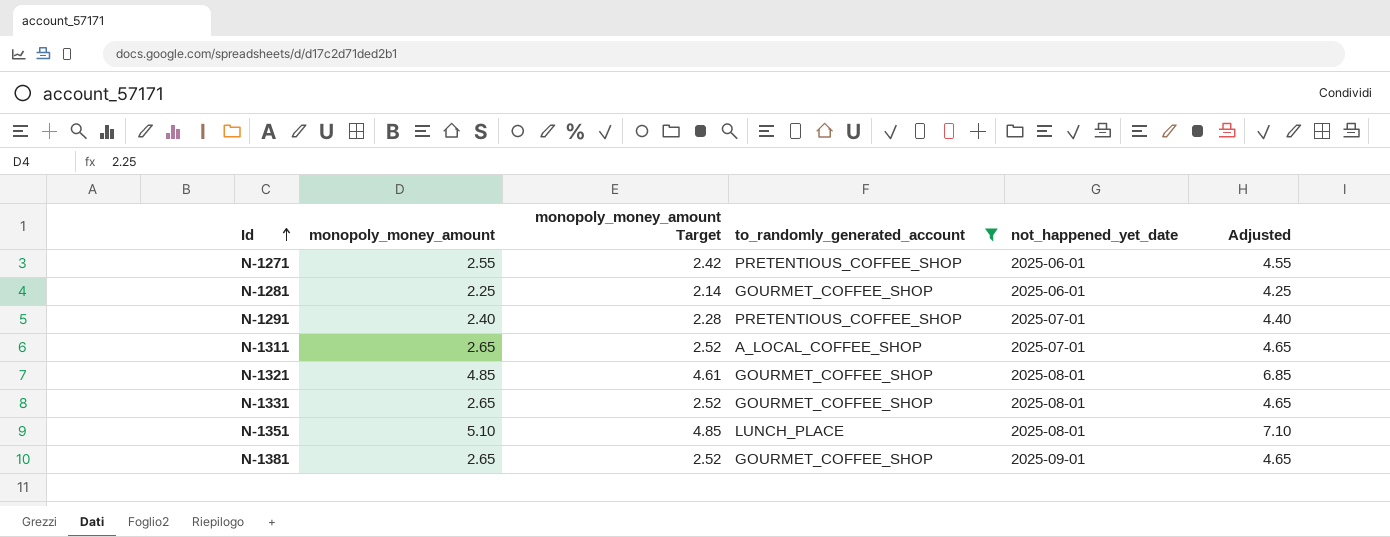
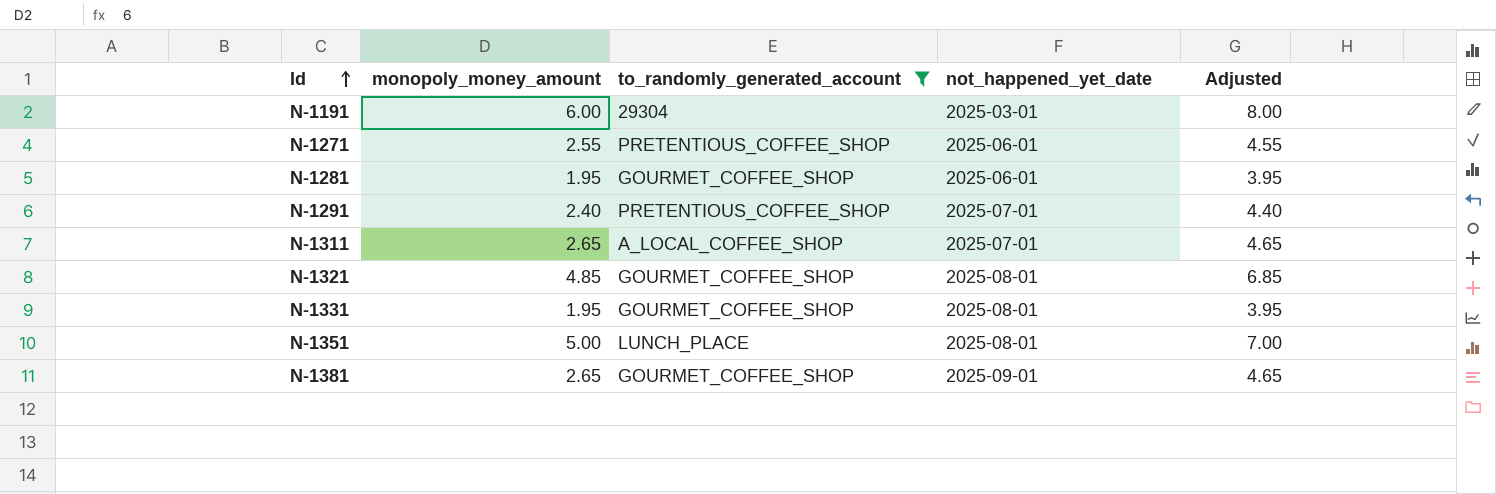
column monopoly_money_amount Target | formula: [monopoly_money_amount] * 0.95 -> none
row N-1191: none -> 6.00 | 29304 | 2025-03-01 | 8.00
N-1281 | monopoly_money_amount: 2.25 -> 1.95
N-1281 | Adjusted: 4.25 -> 3.95
N-1331 | monopoly_money_amount: 2.65 -> 1.95
N-1331 | Adjusted: 4.65 -> 3.95
N-1351 | monopoly_money_amount: 5.10 -> 5.00
N-1351 | Adjusted: 7.10 -> 7.00

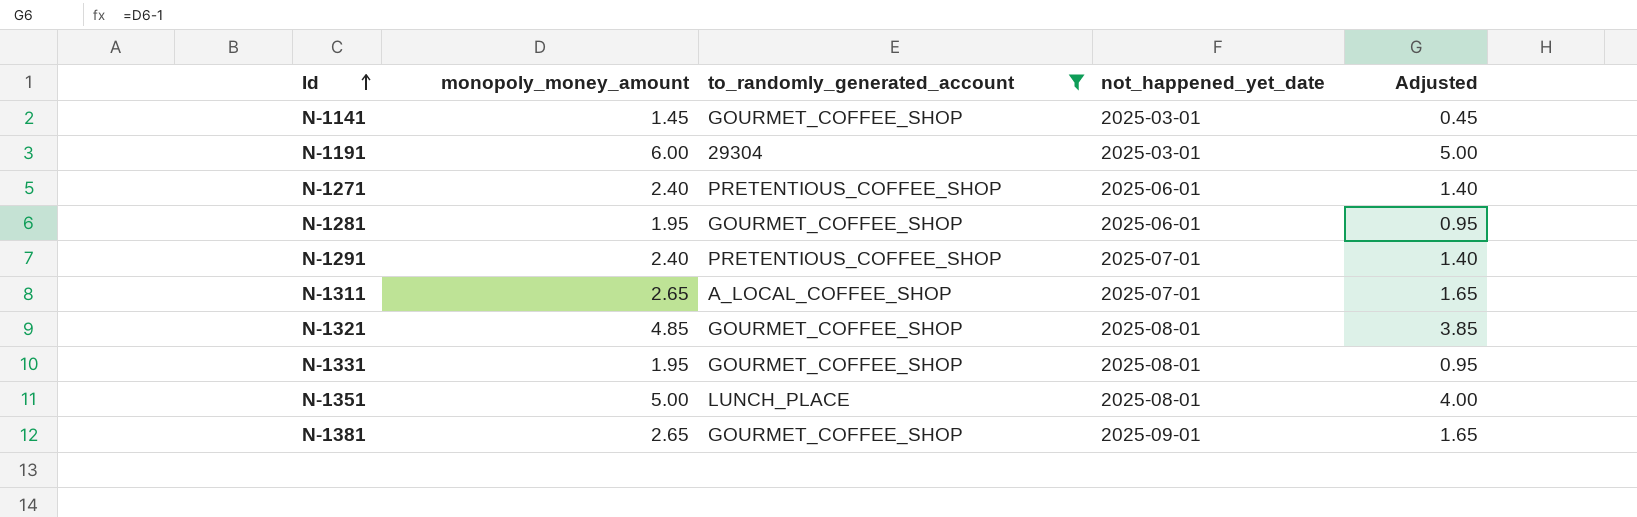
column Adjusted | formula: [monopoly_money_amount] + 2 -> [monopoly_money_amount] - 1
row N-1141: none -> 1.45 | GOURMET_COFFEE_SHOP | 2025-03-01 | 0.45
N-1271 | monopoly_money_amount: 2.55 -> 2.40

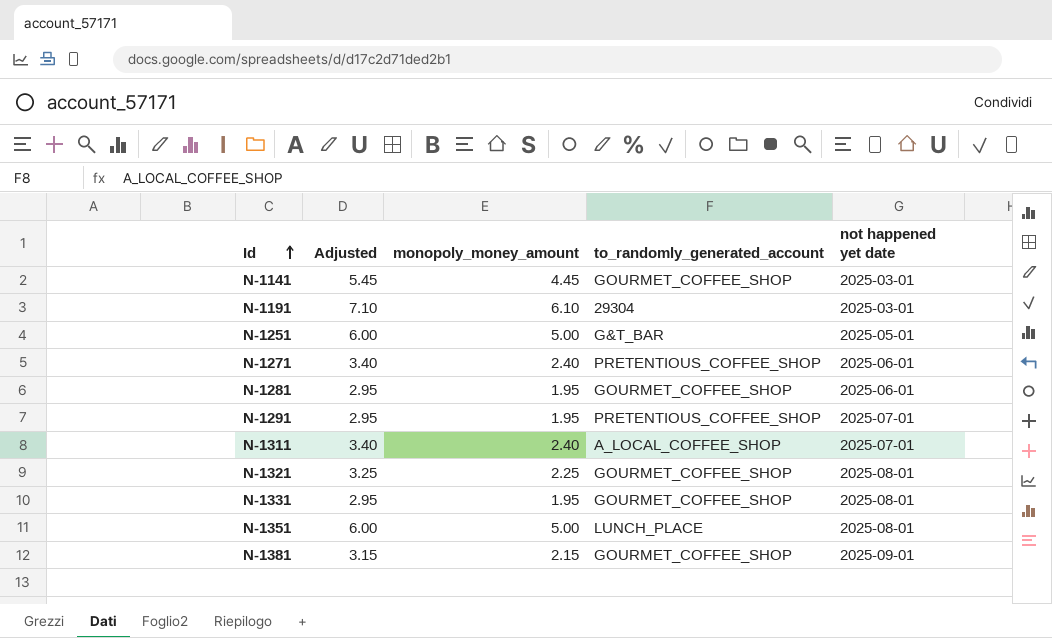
filter: to_randomly_generated_account != G&T_BAR -> none
column Adjusted | formula: [monopoly_money_amount] - 1 -> [monopoly_money_amount] + 1
column Adjusted | position: 5 -> 2
column name: not_happened_yet_date -> not happened yet date
N-1141 | monopoly_money_amount: 1.45 -> 4.45
N-1191 | monopoly_money_amount: 6.00 -> 6.10
N-1291 | monopoly_money_amount: 2.40 -> 1.95
N-1311 | monopoly_money_amount: 2.65 -> 2.40
N-1321 | monopoly_money_amount: 4.85 -> 2.25
N-1381 | monopoly_money_amount: 2.65 -> 2.15

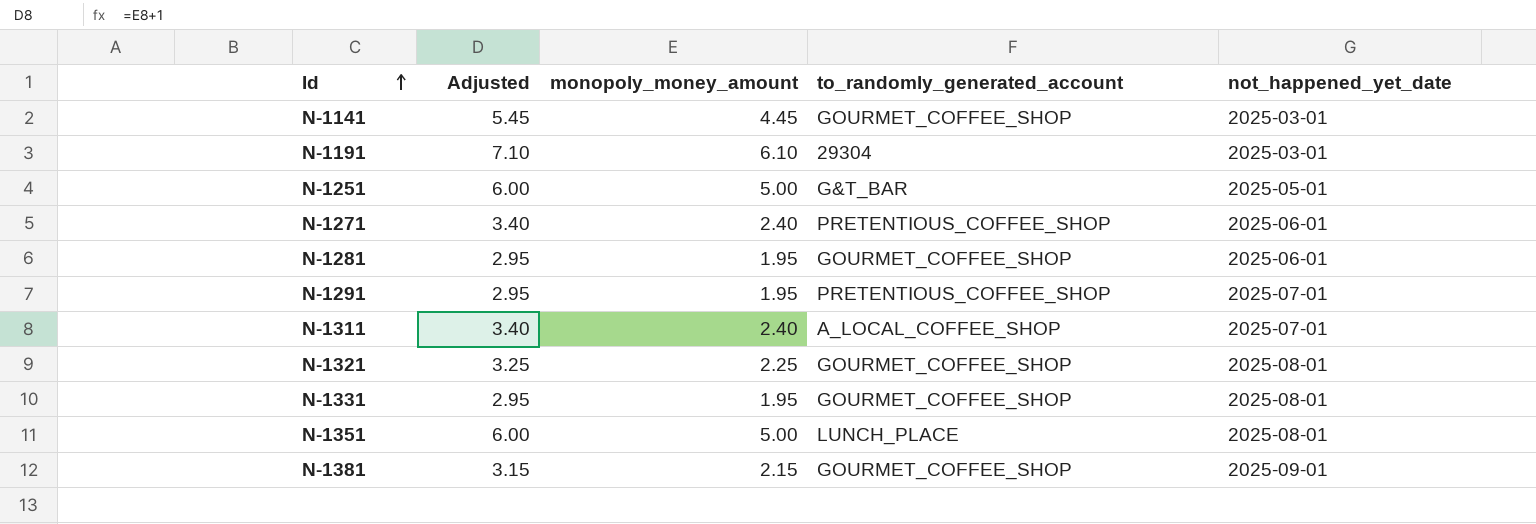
column name: not happened yet date -> not_happened_yet_date

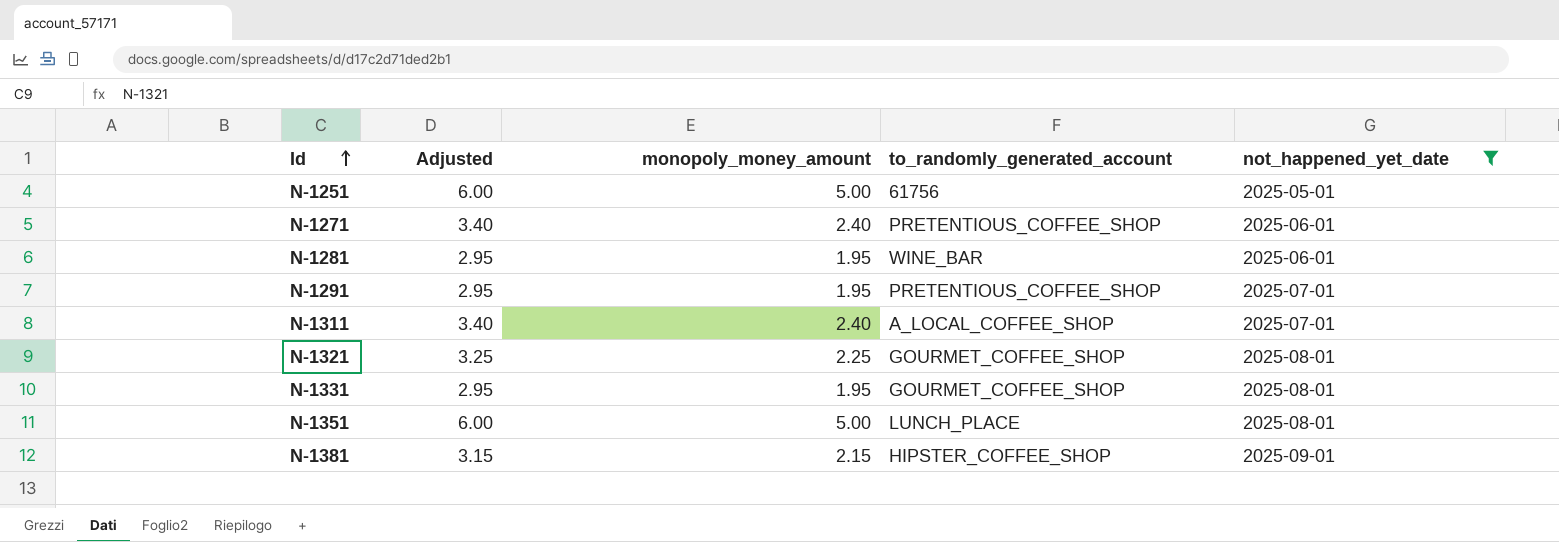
filter: none -> not_happened_yet_date != 2025-03-01
N-1251 | to_randomly_generated_account: G&T_BAR -> 61756
N-1281 | to_randomly_generated_account: GOURMET_COFFEE_SHOP -> WINE_BAR
N-1381 | to_randomly_generated_account: GOURMET_COFFEE_SHOP -> HIPSTER_COFFEE_SHOP

